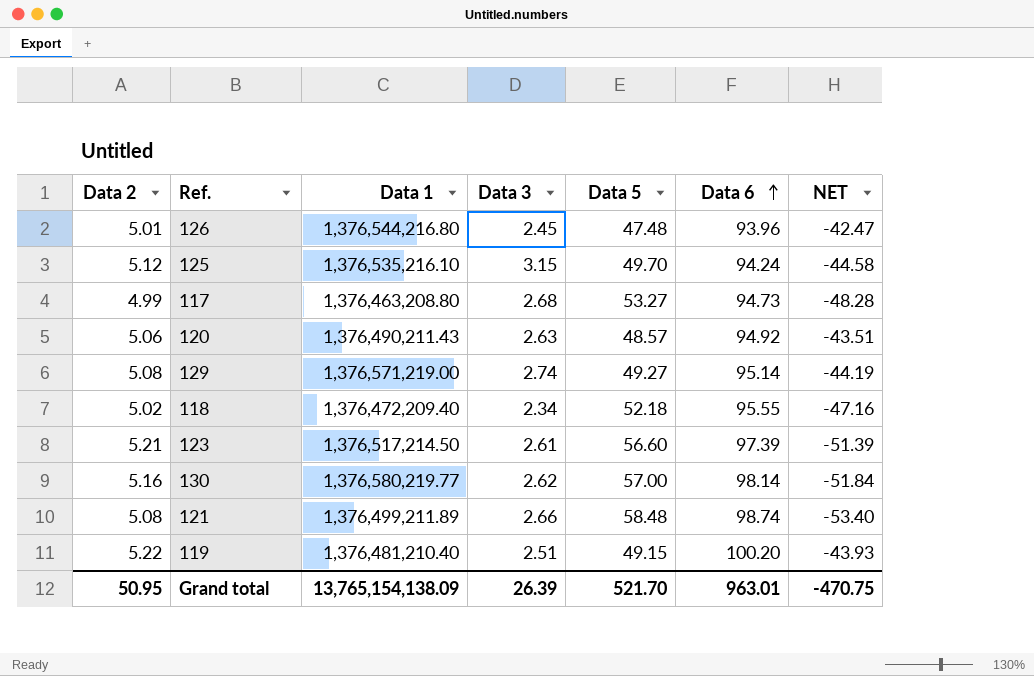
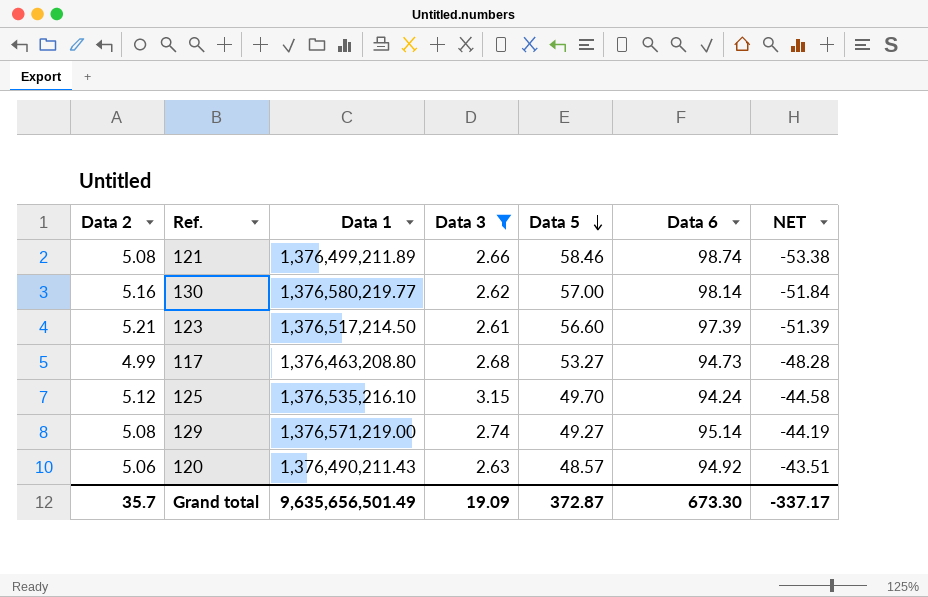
filter: none -> Data 3 >= 2.61
row order: Data 6 ascending -> Data 5 descending
121 | Data 5: 58.48 -> 58.46
121 | NET: -53.40 -> -53.38
Grand total | Data 2: 50.95 -> 35.7
Grand total | Data 1: 13,765,154,138.09 -> 9,635,656,501.49
Grand total | Data 3: 26.39 -> 19.09
Grand total | Data 5: 521.70 -> 372.87
Grand total | Data 6: 963.01 -> 673.30
Grand total | NET: -470.75 -> -337.17

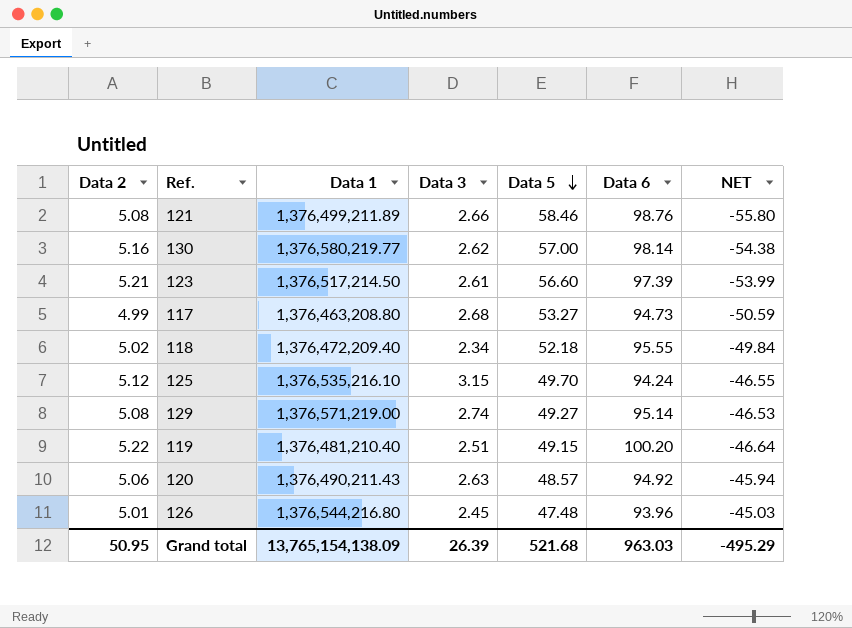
filter: Data 3 >= 2.61 -> none
column NET | formula: [Data 2] - [Data 5] -> [Data 3] - [Data 5]
121 | Data 6: 98.74 -> 98.76
Grand total | Data 2: 35.7 -> 50.95
Grand total | Data 1: 9,635,656,501.49 -> 13,765,154,138.09
Grand total | Data 3: 19.09 -> 26.39
Grand total | Data 5: 372.87 -> 521.68
Grand total | Data 6: 673.30 -> 963.03
Grand total | NET: -337.17 -> -495.29

